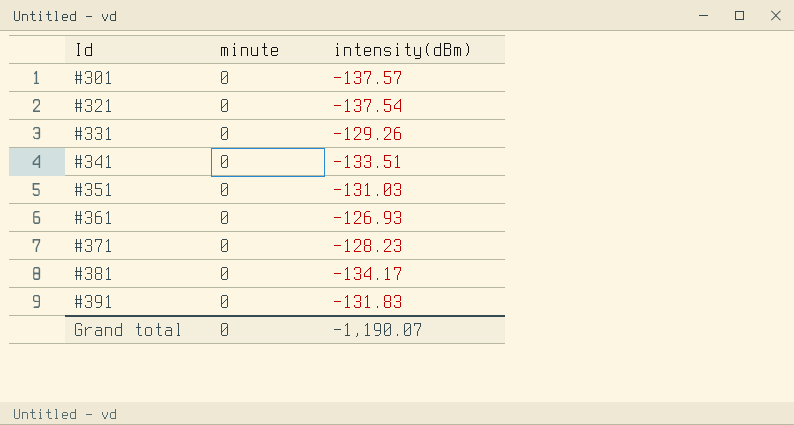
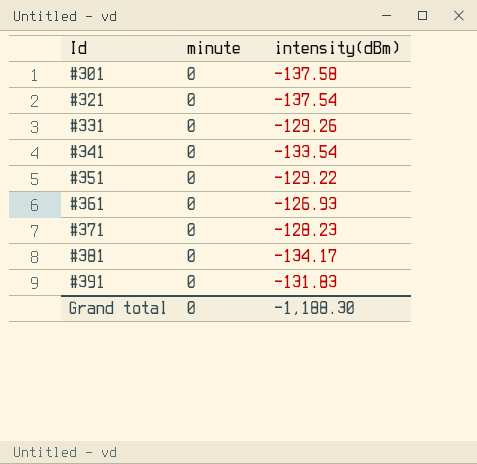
#301 | intensity(dBm): -137.57 -> -137.58
#341 | intensity(dBm): -133.51 -> -133.54
#351 | intensity(dBm): -131.03 -> -129.22
Grand total | intensity(dBm): -1,190.07 -> -1,188.30

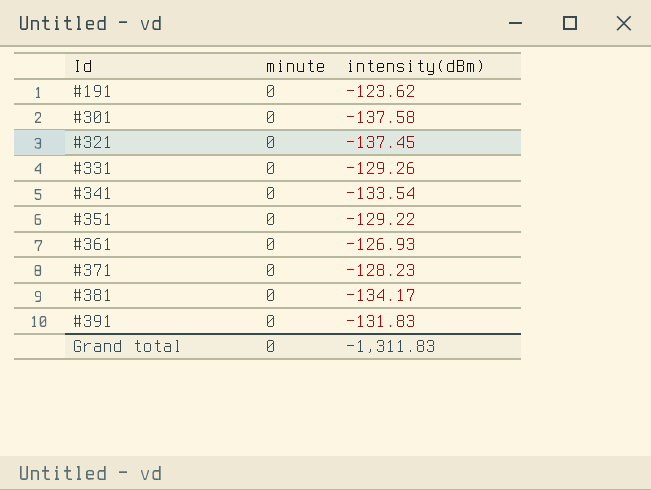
row #191: none -> 0 | -123.62
#321 | intensity(dBm): -137.54 -> -137.45
Grand total | intensity(dBm): -1,188.30 -> -1,311.83

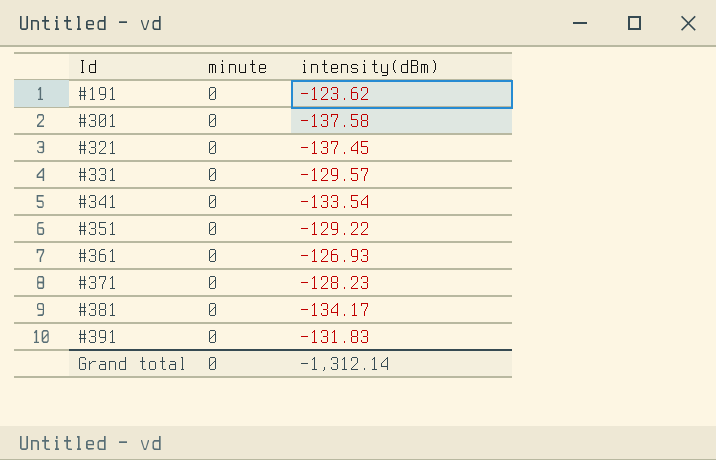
#331 | intensity(dBm): -129.26 -> -129.57
Grand total | intensity(dBm): -1,311.83 -> -1,312.14

